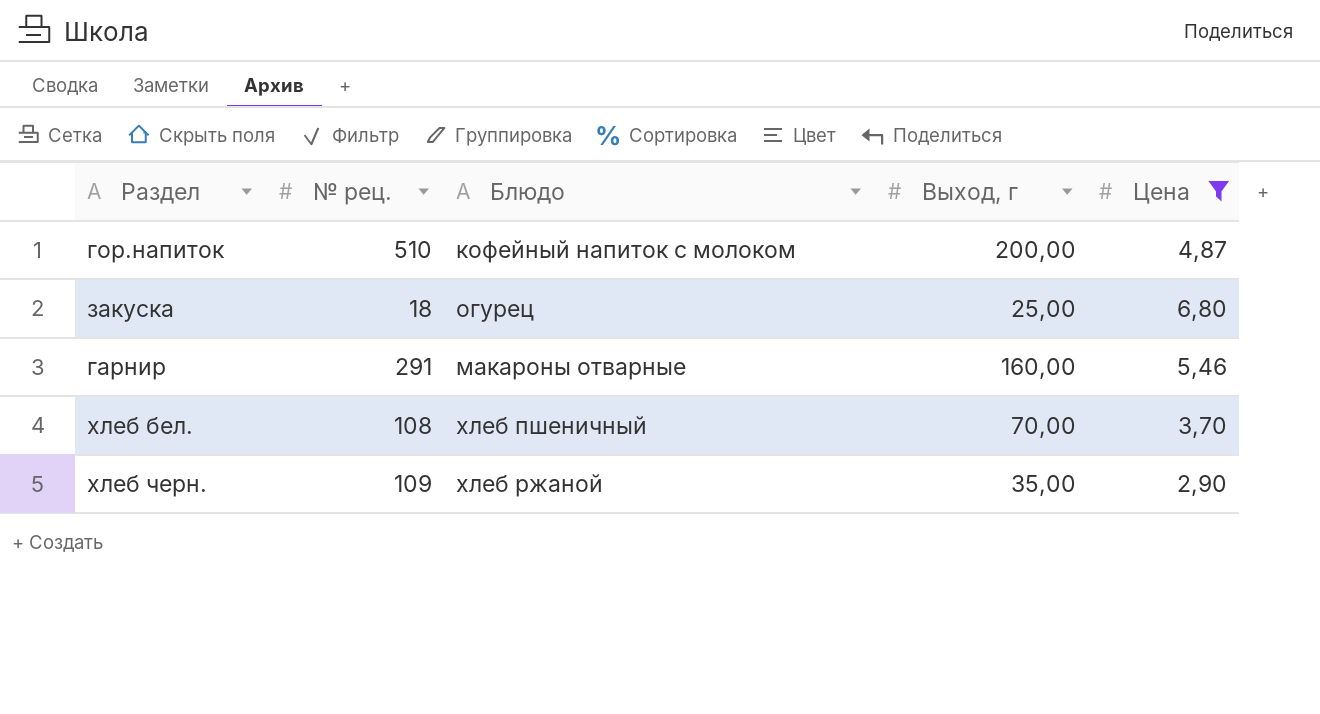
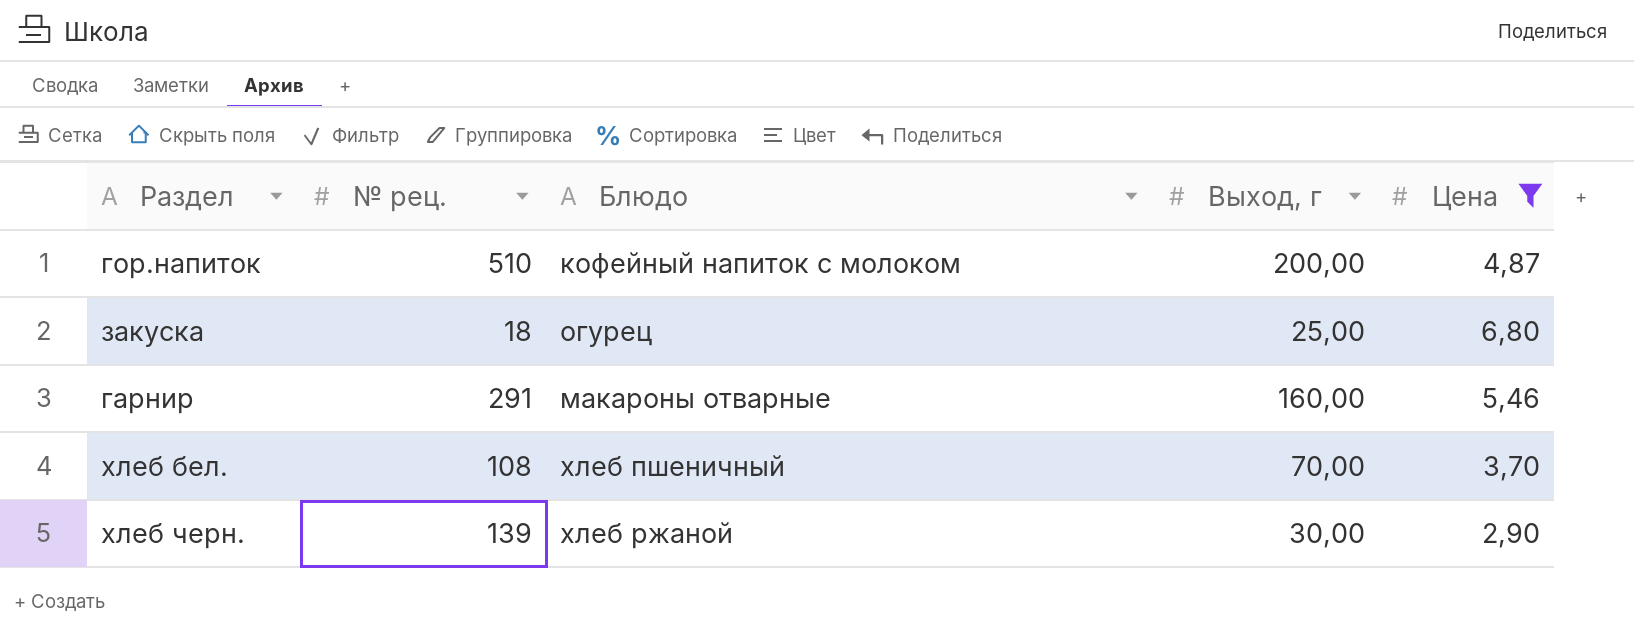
хлеб черн. | № рец.: 109 -> 139
хлеб черн. | Выход, г: 35,00 -> 30,00

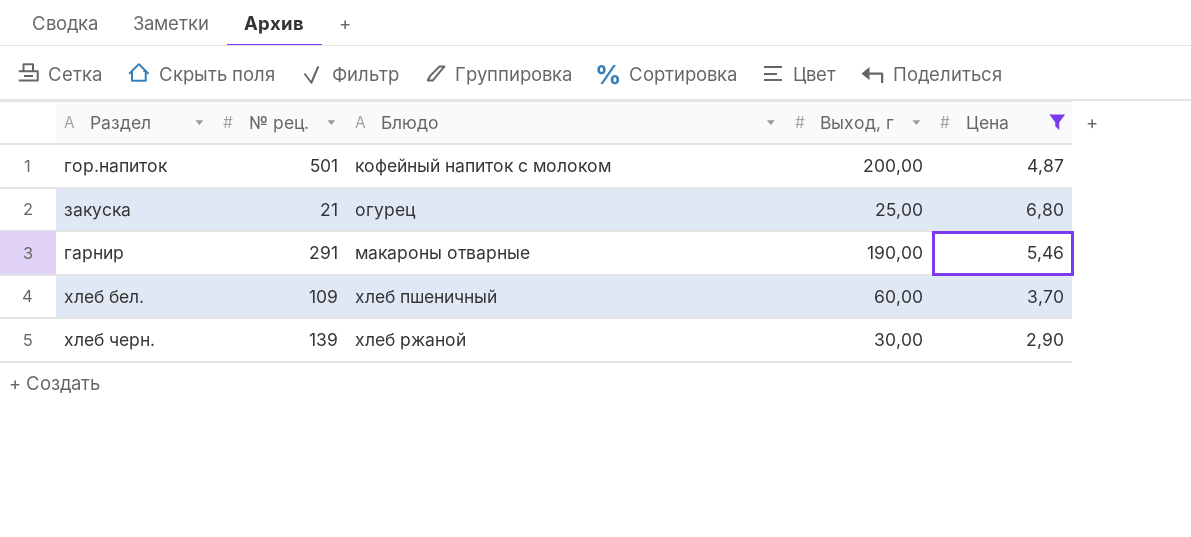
гор.напиток | № рец.: 510 -> 501
закуска | № рец.: 18 -> 21
гарнир | Выход, г: 160,00 -> 190,00
хлеб бел. | № рец.: 108 -> 109
хлеб бел. | Выход, г: 70,00 -> 60,00

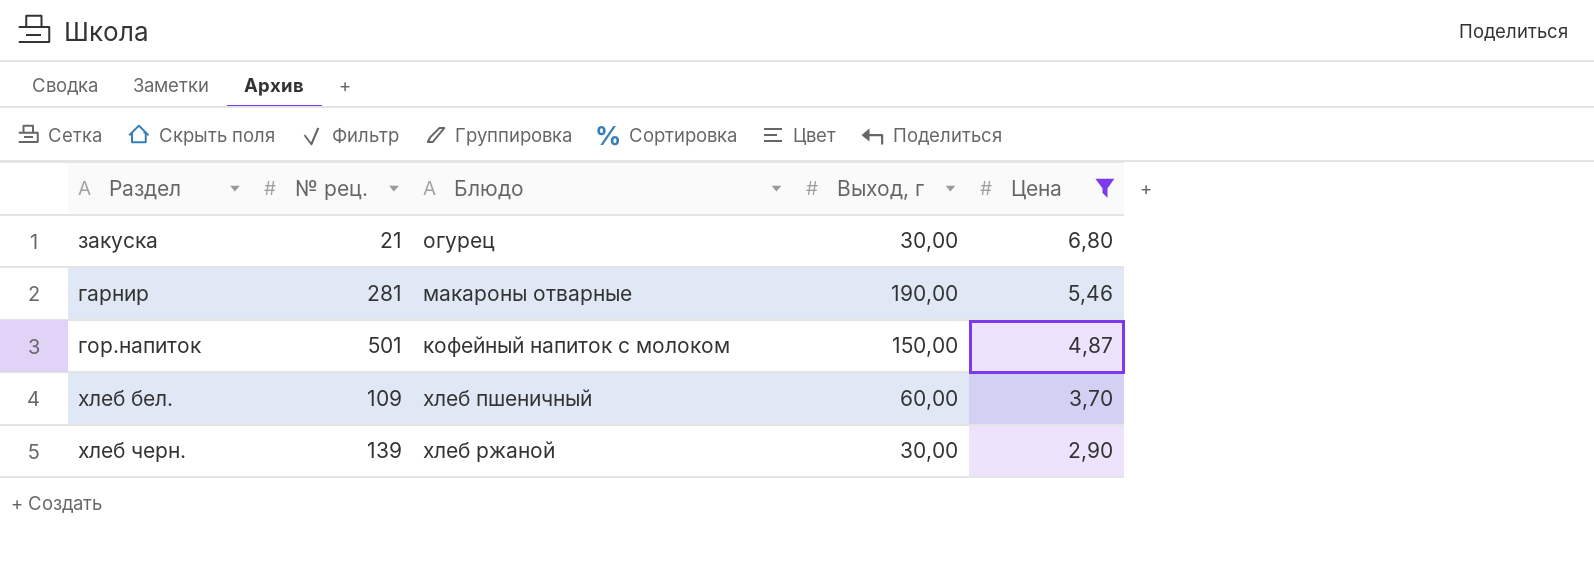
row order: none -> Цена descending
закуска | Выход, г: 25,00 -> 30,00
гарнир | № рец.: 291 -> 281
гор.напиток | Выход, г: 200,00 -> 150,00

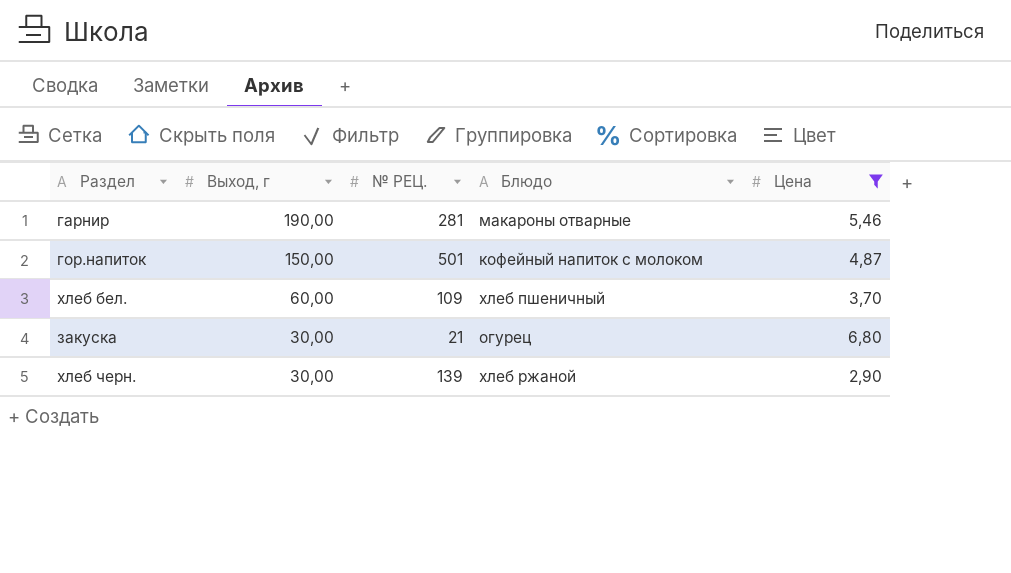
row order: Цена descending -> Выход, г descending
column Выход, г | position: 4 -> 2
column name: № рец. -> № РЕЦ.

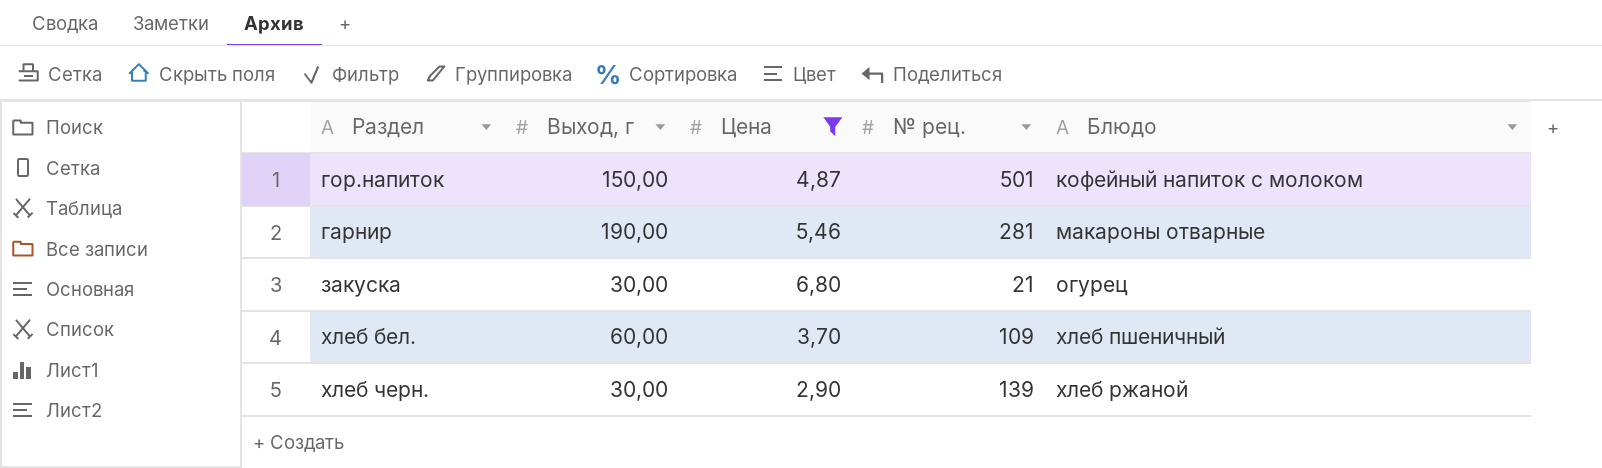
row order: Выход, г descending -> Блюдо ascending
column Цена | position: 5 -> 3
column name: № РЕЦ. -> № рец.

